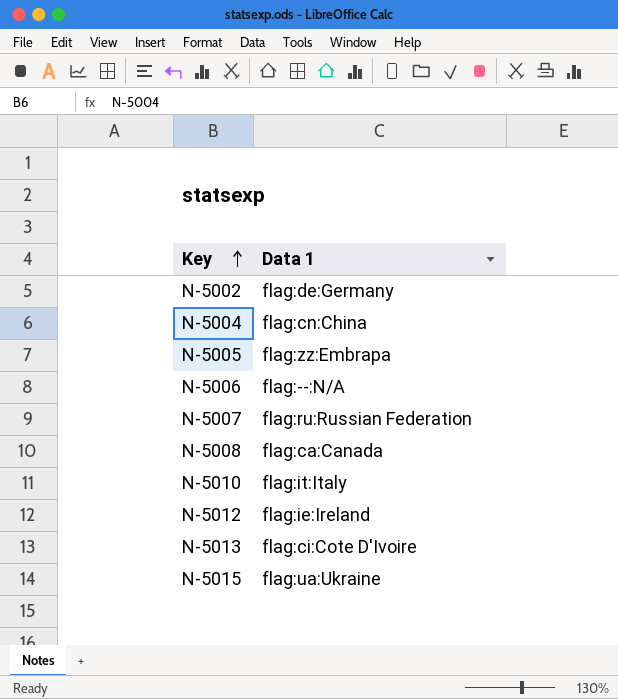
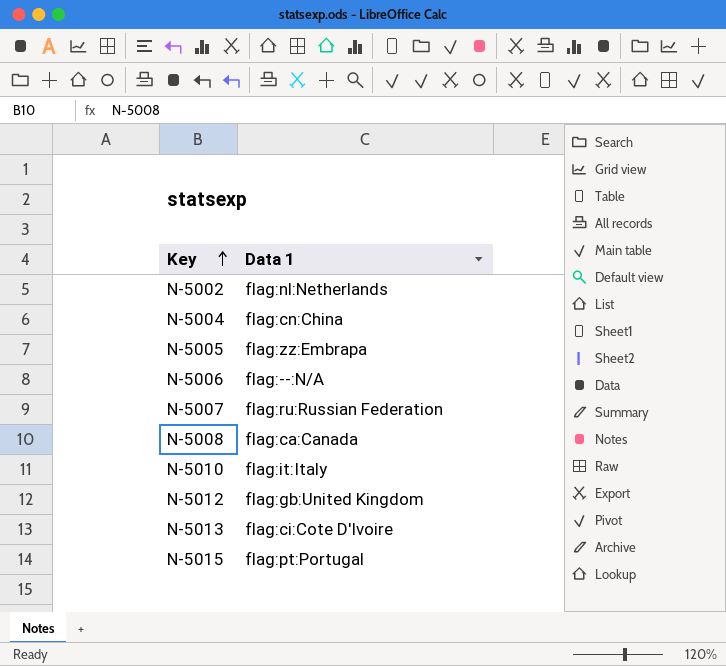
N-5002 | Data 1: flag:de:Germany -> flag:nl:Netherlands
N-5012 | Data 1: flag:ie:Ireland -> flag:gb:United Kingdom
N-5015 | Data 1: flag:ua:Ukraine -> flag:pt:Portugal

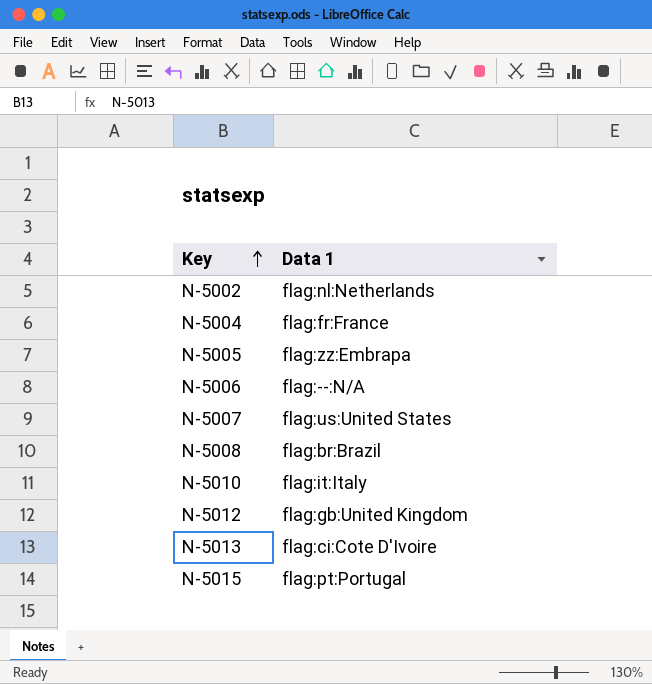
N-5004 | Data 1: flag:cn:China -> flag:fr:France
N-5007 | Data 1: flag:ru:Russian Federation -> flag:us:United States
N-5008 | Data 1: flag:ca:Canada -> flag:br:Brazil

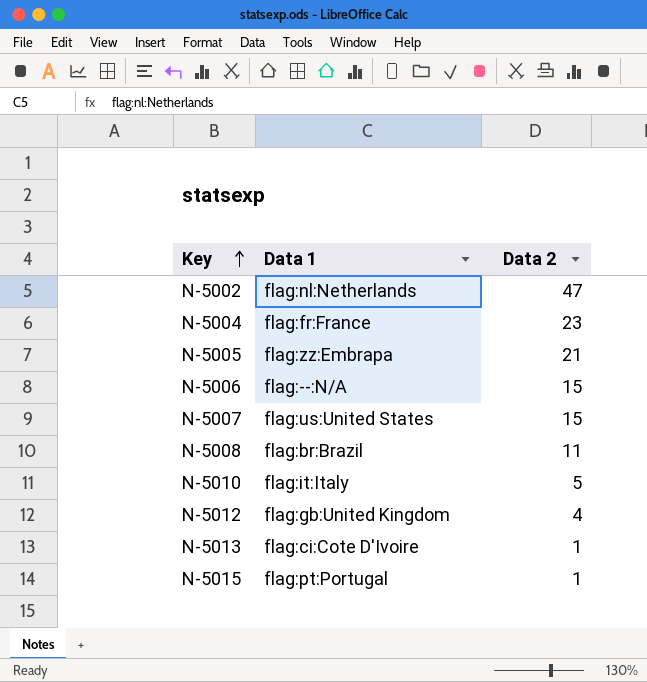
column Data 2 | position: none -> 3

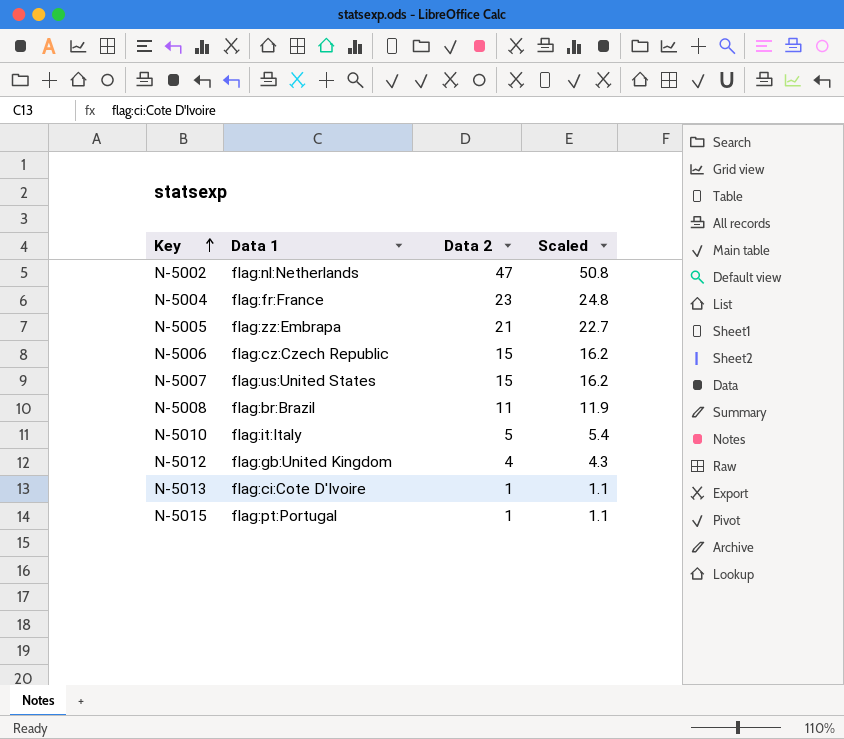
column Scaled | formula: none -> [Data 2] * 1.08
N-5006 | Data 1: flag:--:N/A -> flag:cz:Czech Republic

